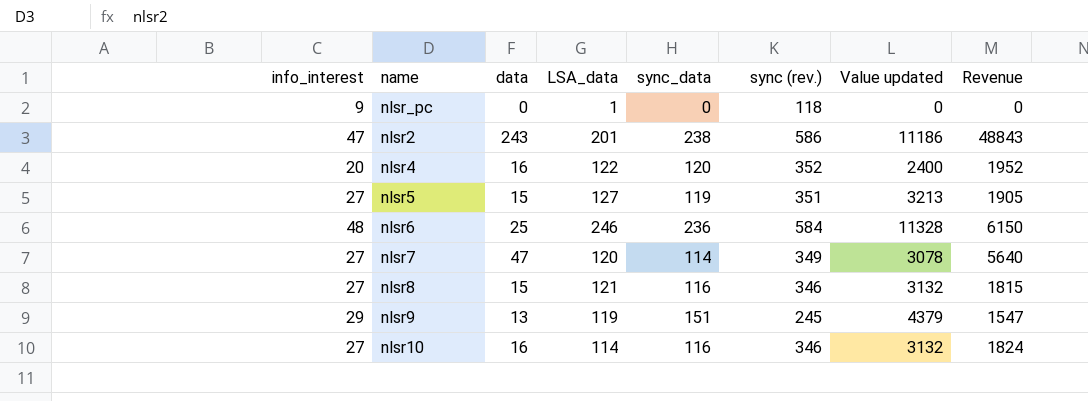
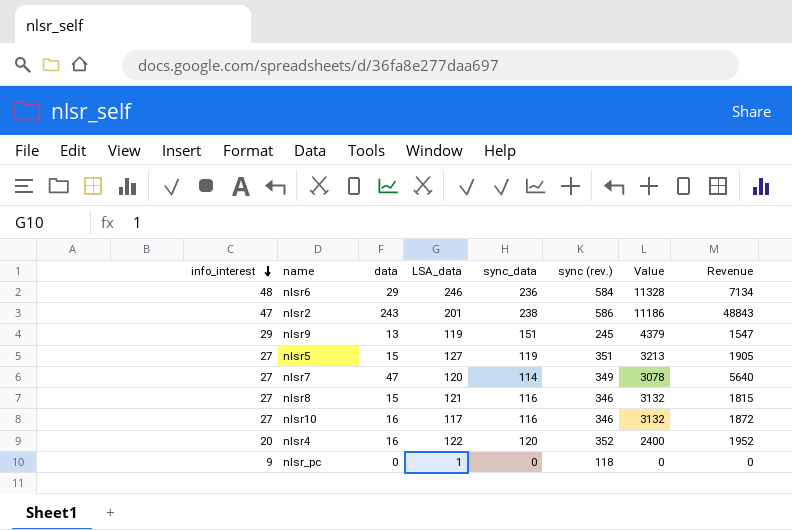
row order: none -> info_interest descending
column name: Value updated -> Value
nlsr6 | data: 25 -> 29
nlsr6 | Revenue: 6150 -> 7134
nlsr10 | LSA_data: 114 -> 117
nlsr10 | Revenue: 1824 -> 1872

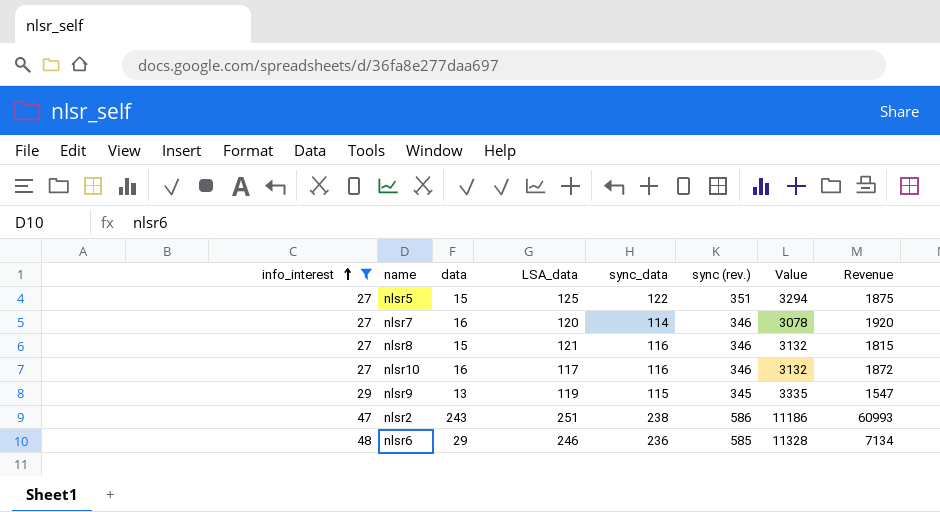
filter: none -> info_interest >= 27
row order: info_interest descending -> info_interest ascending
nlsr5 | LSA_data: 127 -> 125
nlsr5 | sync_data: 119 -> 122
nlsr5 | Value: 3213 -> 3294
nlsr5 | Revenue: 1905 -> 1875
nlsr7 | data: 47 -> 16
nlsr7 | sync (rev.): 349 -> 346
nlsr7 | Revenue: 5640 -> 1920
nlsr9 | sync_data: 151 -> 115
nlsr9 | sync (rev.): 245 -> 345
nlsr9 | Value: 4379 -> 3335
nlsr2 | LSA_data: 201 -> 251
nlsr2 | Revenue: 48843 -> 60993
nlsr6 | sync (rev.): 584 -> 585

